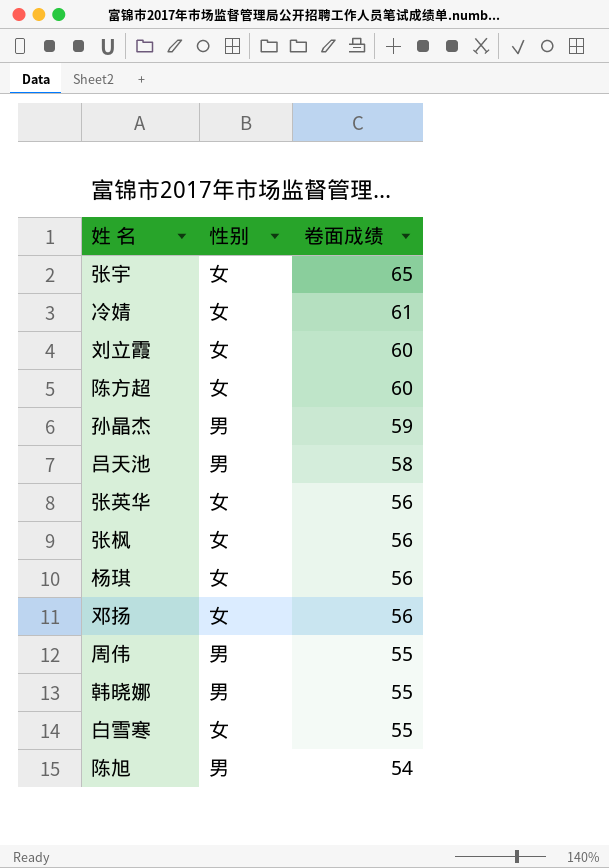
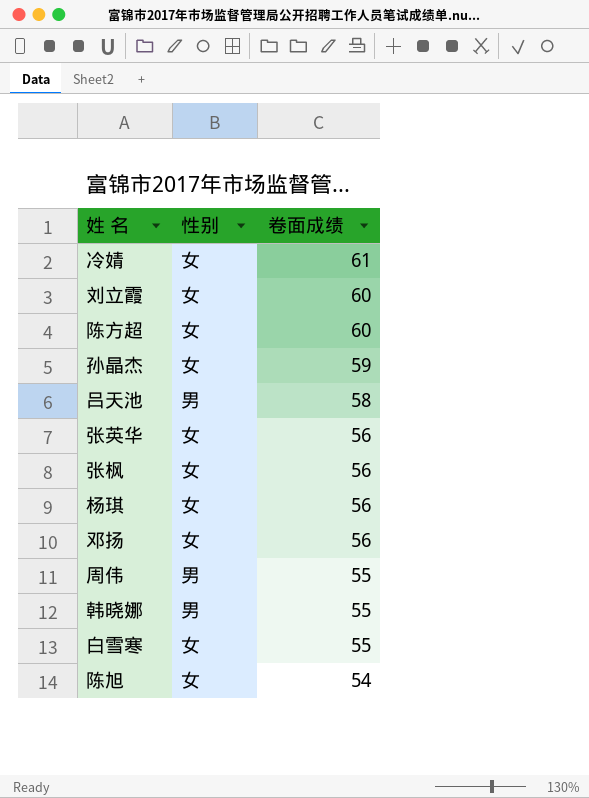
row 张宇: 女 | 65 -> none
孙晶杰 | 性别: 男 -> 女
陈旭 | 性别: 男 -> 女

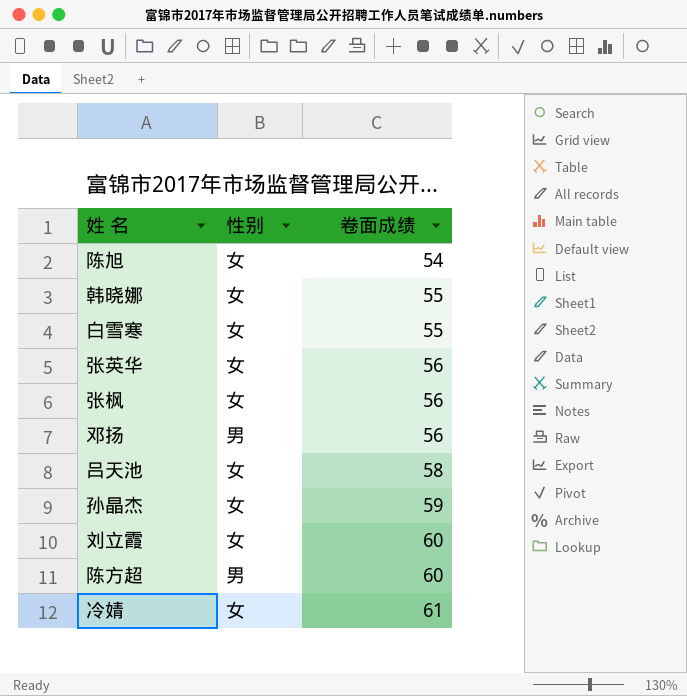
row order: 卷面成绩 descending -> 卷面成绩 ascending
row 杨琪: 女 | 56 -> none
row 周伟: 男 | 55 -> none
韩晓娜 | 性别: 男 -> 女
邓扬 | 性别: 女 -> 男
吕天池 | 性别: 男 -> 女
陈方超 | 性别: 女 -> 男

